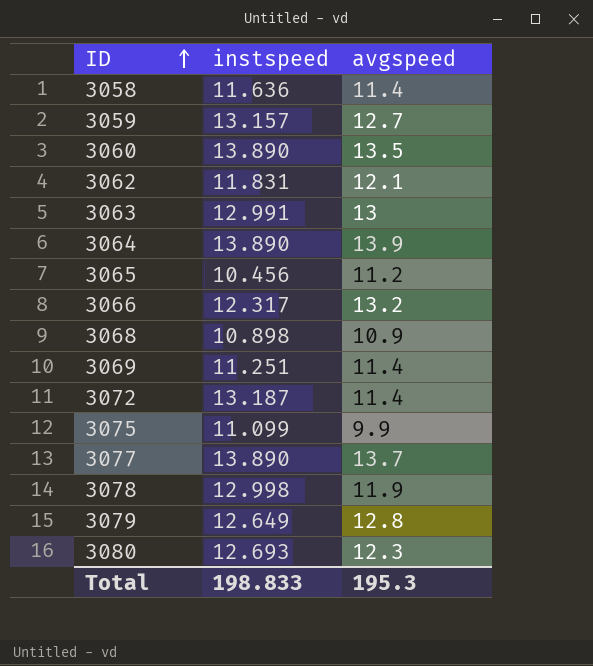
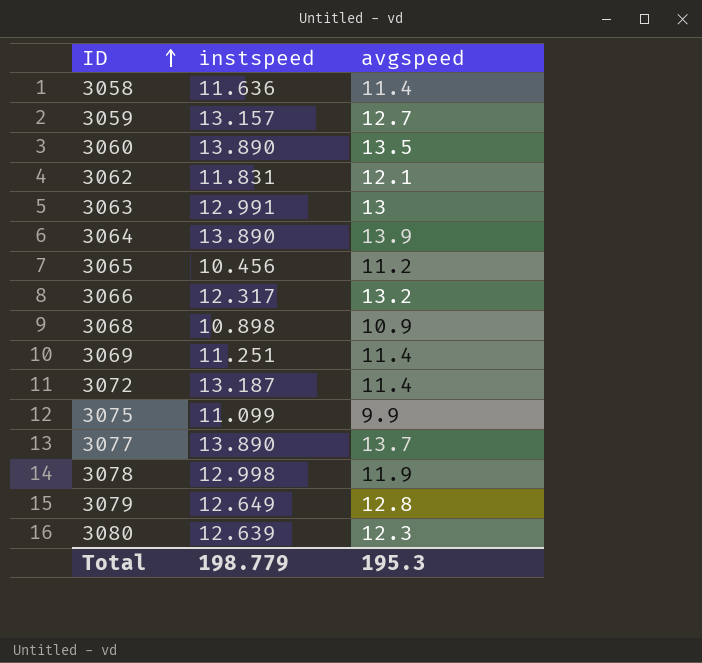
3080 | instspeed: 12.693 -> 12.639
Total | instspeed: 198.833 -> 198.779

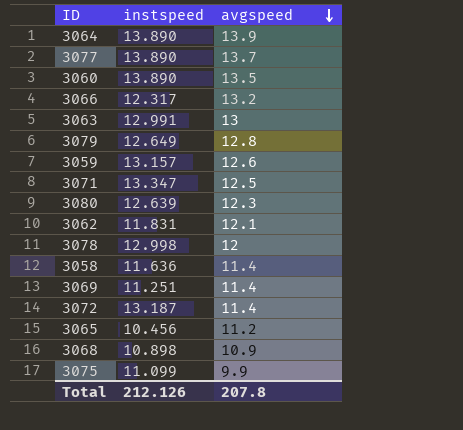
row order: ID ascending -> avgspeed descending
3059 | avgspeed: 12.7 -> 12.6
row 3071: none -> 13.347 | 12.5
3078 | avgspeed: 11.9 -> 12
Total | instspeed: 198.779 -> 212.126
Total | avgspeed: 195.3 -> 207.8

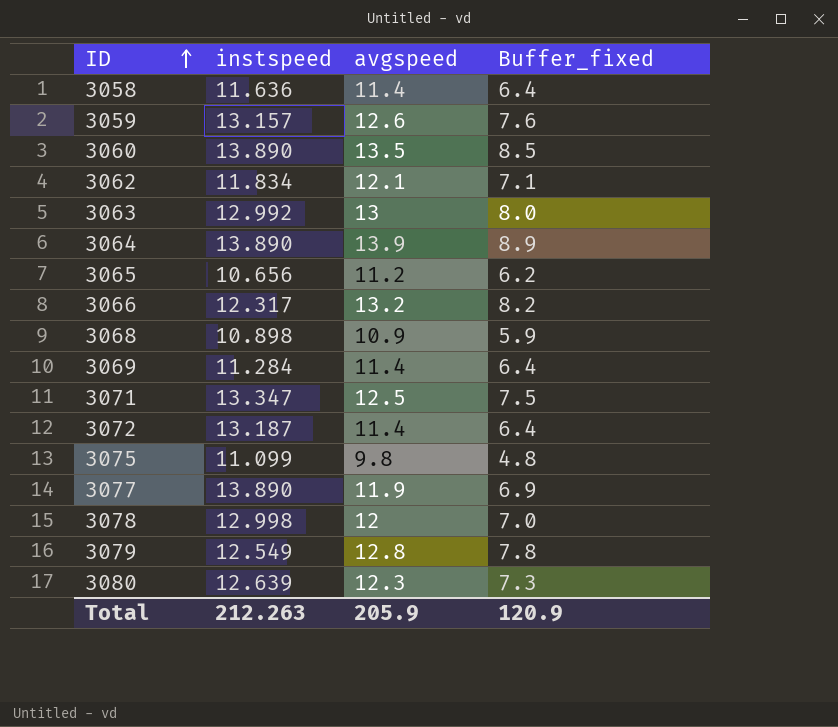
row order: avgspeed descending -> ID ascending
column Buffer_fixed | formula: none -> [avgspeed] - 5
3062 | instspeed: 11.831 -> 11.834
3063 | instspeed: 12.991 -> 12.992
3065 | instspeed: 10.456 -> 10.656
3069 | instspeed: 11.251 -> 11.284
3075 | avgspeed: 9.9 -> 9.8
3077 | avgspeed: 13.7 -> 11.9
3079 | instspeed: 12.649 -> 12.549
Total | instspeed: 212.126 -> 212.263
Total | avgspeed: 207.8 -> 205.9

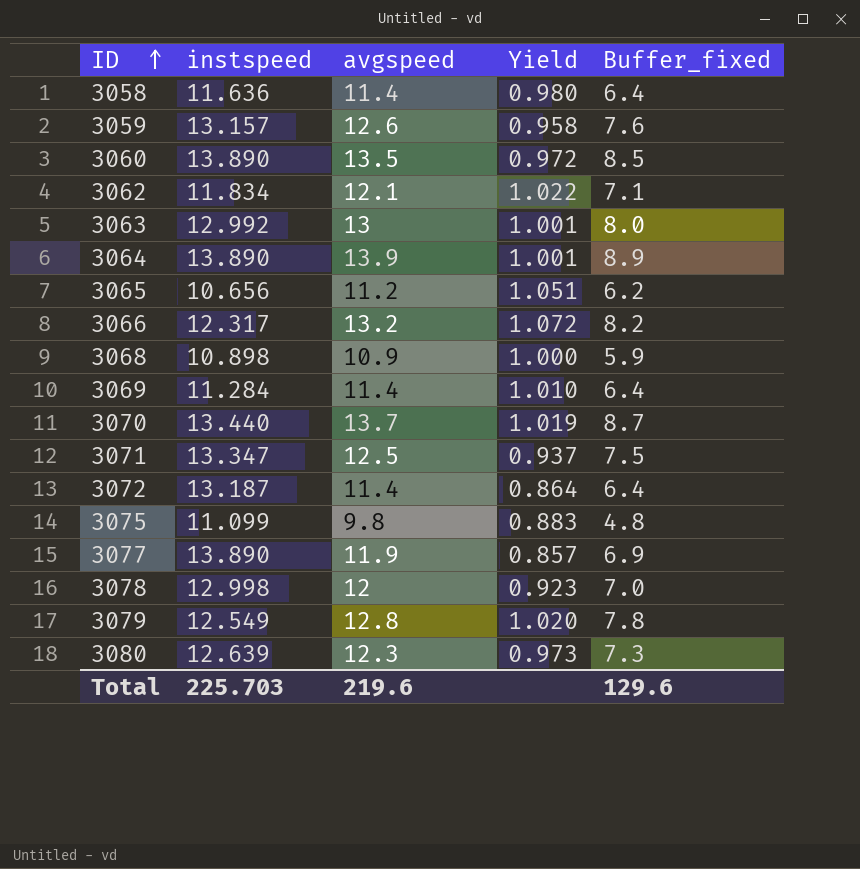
column Yield | formula: none -> [avgspeed] / [instspeed]
row 3070: none -> 13.440 | 13.7 | 1.019 | 8.7
Total | instspeed: 212.263 -> 225.703
Total | avgspeed: 205.9 -> 219.6
Total | Buffer_fixed: 120.9 -> 129.6

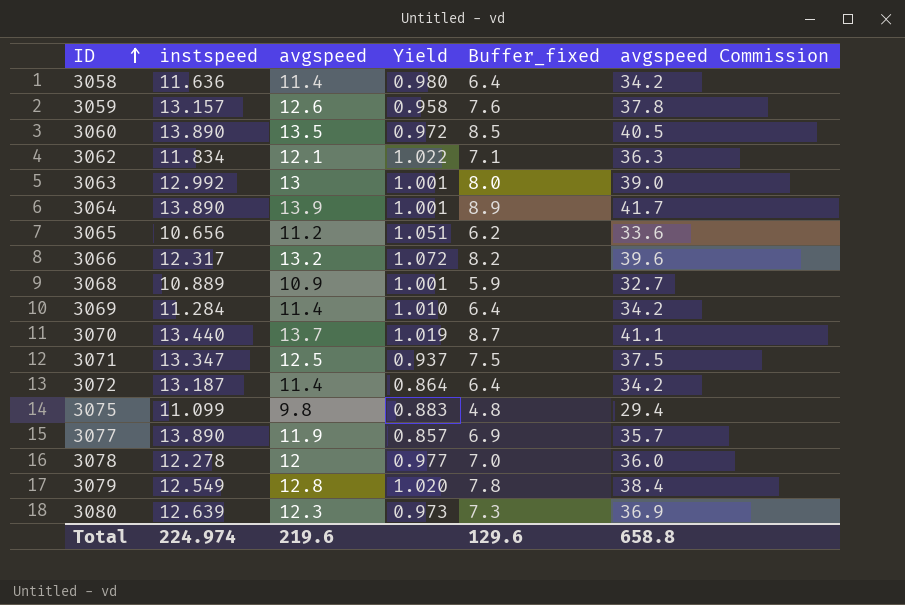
column avgspeed Commission | formula: none -> [avgspeed] * 3
3068 | instspeed: 10.898 -> 10.889
3068 | Yield: 1.000 -> 1.001
3078 | instspeed: 12.998 -> 12.278
3078 | Yield: 0.923 -> 0.977
Total | instspeed: 225.703 -> 224.974

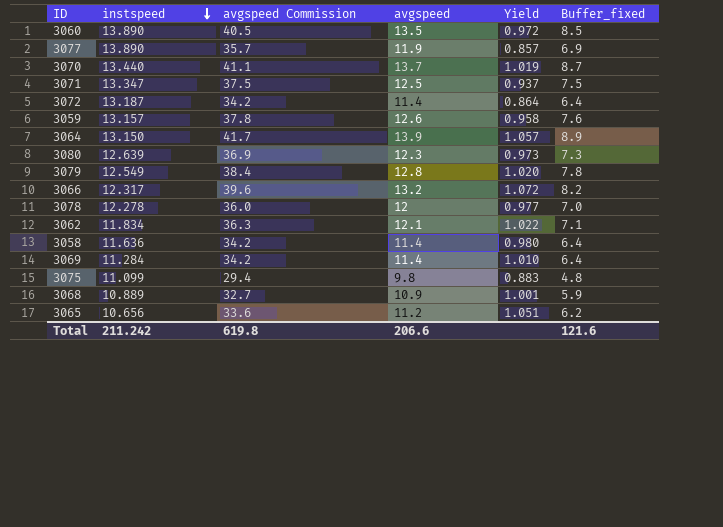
row order: ID ascending -> instspeed descending
column avgspeed Commission | position: 6 -> 3
row 3063: 12.992 | 13 | 1.001 | 8.0 | 39.0 -> none
3064 | instspeed: 13.890 -> 13.150
3064 | Yield: 1.001 -> 1.057
Total | instspeed: 224.974 -> 211.242
Total | avgspeed Commission: 658.8 -> 619.8
Total | avgspeed: 219.6 -> 206.6
Total | Buffer_fixed: 129.6 -> 121.6

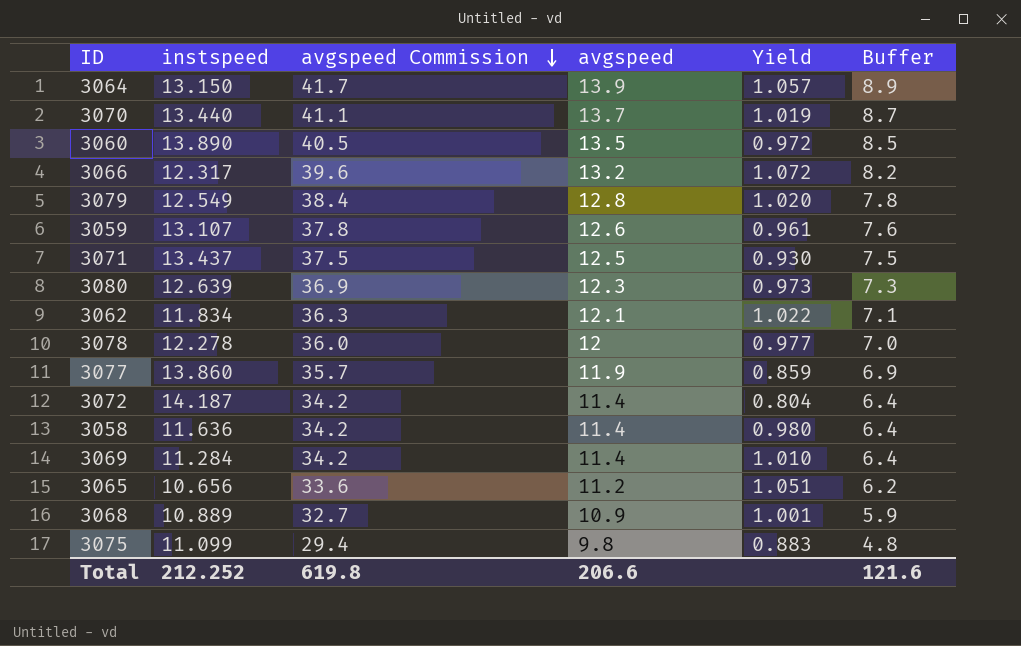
row order: instspeed descending -> avgspeed Commission descending
column name: Buffer_fixed -> Buffer
3059 | instspeed: 13.157 -> 13.107
3059 | Yield: 0.958 -> 0.961
3071 | instspeed: 13.347 -> 13.437
3071 | Yield: 0.937 -> 0.930
3077 | instspeed: 13.890 -> 13.860
3077 | Yield: 0.857 -> 0.859
3072 | instspeed: 13.187 -> 14.187
3072 | Yield: 0.864 -> 0.804
Total | instspeed: 211.242 -> 212.252

